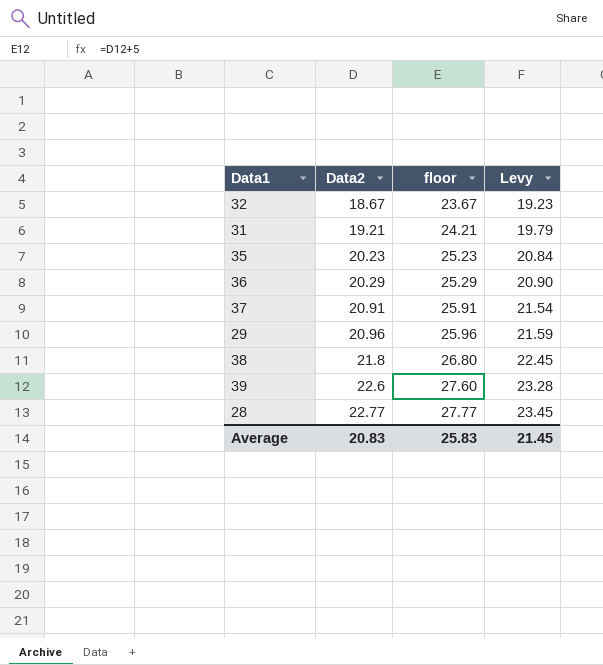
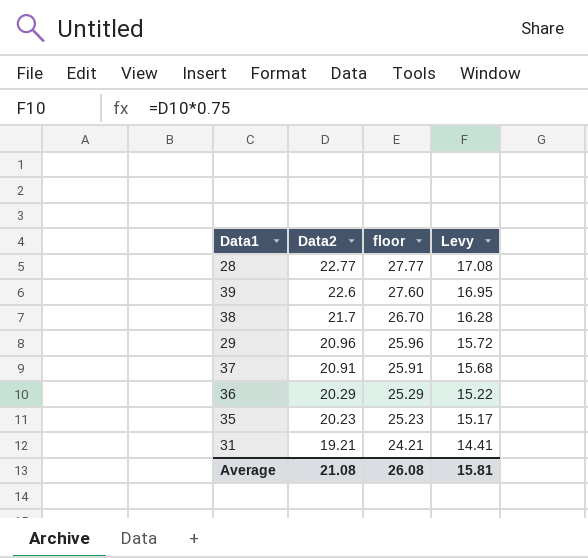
row order: Data2 ascending -> Data2 descending
column Levy | formula: [Data2] * 1.03 -> [Data2] * 0.75
row 32: 18.67 | 23.67 | 19.23 -> none
38 | Data2: 21.8 -> 21.7
38 | floor: 26.80 -> 26.70
Average | Data2: 20.83 -> 21.08
Average | floor: 25.83 -> 26.08
Average | Levy: 21.45 -> 15.81

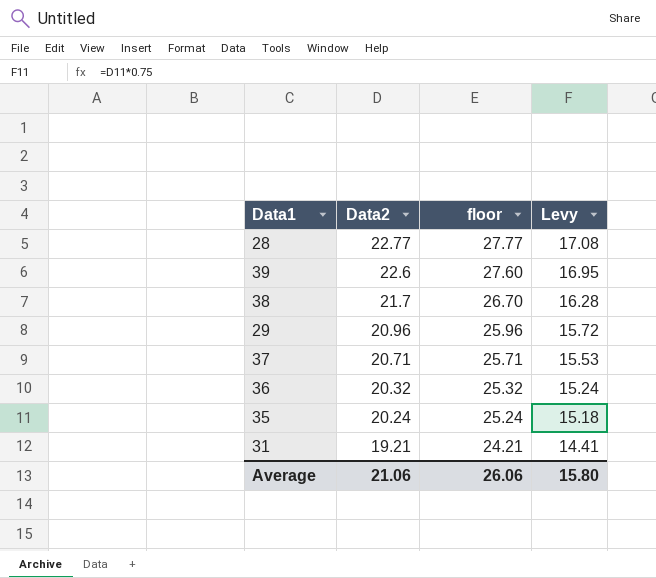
37 | Data2: 20.91 -> 20.71
37 | floor: 25.91 -> 25.71
37 | Levy: 15.68 -> 15.53
36 | Data2: 20.29 -> 20.32
36 | floor: 25.29 -> 25.32
36 | Levy: 15.22 -> 15.24
35 | Data2: 20.23 -> 20.24
35 | floor: 25.23 -> 25.24
35 | Levy: 15.17 -> 15.18
Average | Data2: 21.08 -> 21.06
Average | floor: 26.08 -> 26.06
Average | Levy: 15.81 -> 15.80

